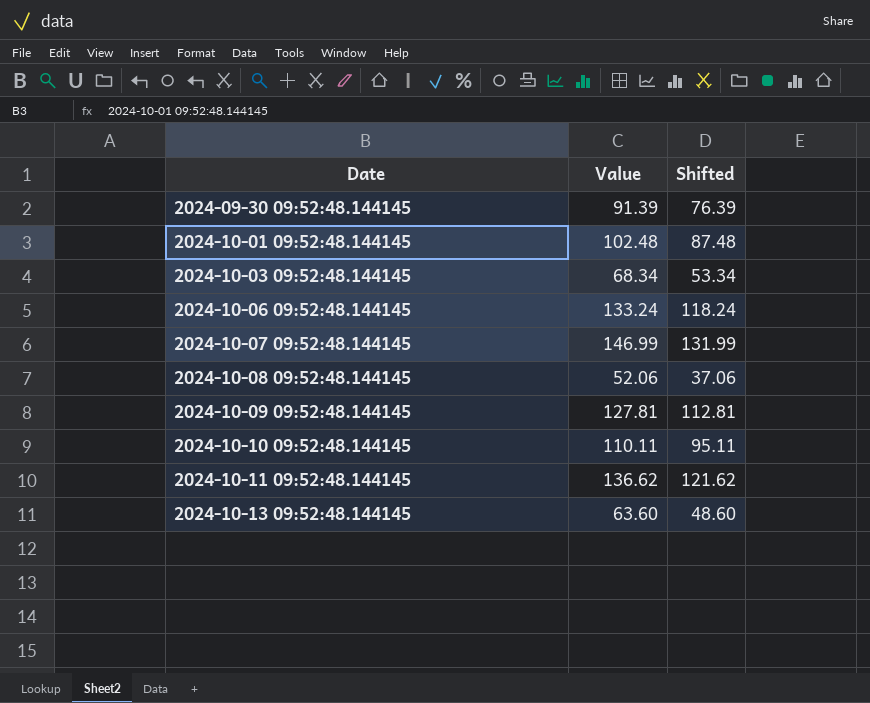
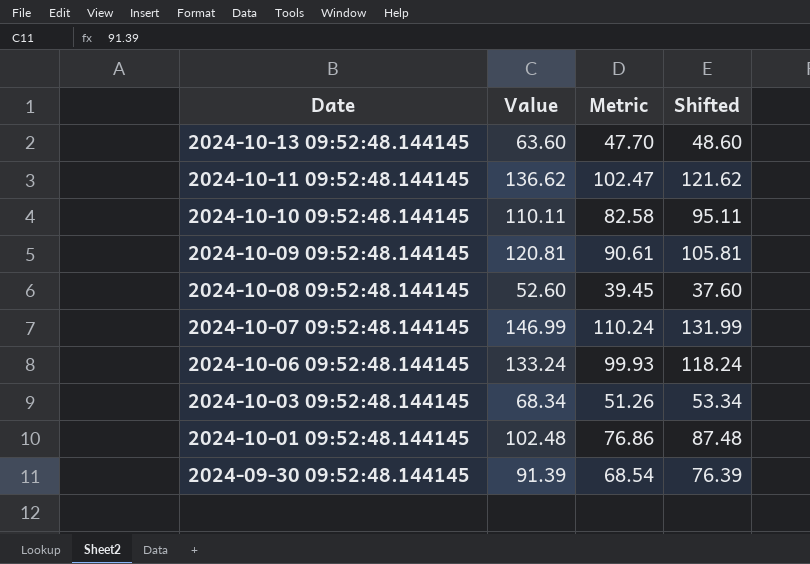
row order: Date ascending -> Date descending
column Metric | formula: none -> [Value] * 0.75
2024-10-09 09:52:48.144145 | Value: 127.81 -> 120.81
2024-10-09 09:52:48.144145 | Shifted: 112.81 -> 105.81
2024-10-08 09:52:48.144145 | Value: 52.06 -> 52.60
2024-10-08 09:52:48.144145 | Shifted: 37.06 -> 37.60

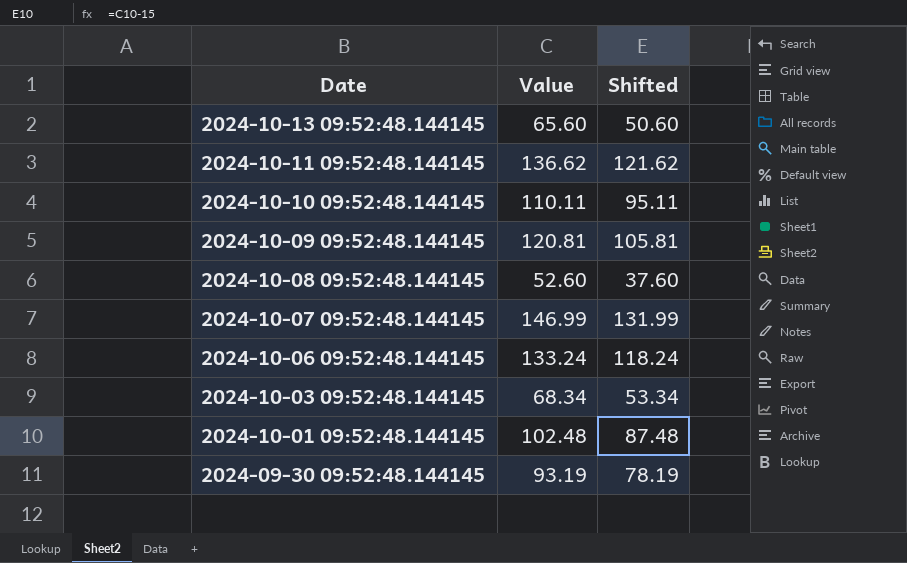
column Metric | formula: [Value] * 0.75 -> none
2024-10-13 09:52:48.144145 | Value: 63.60 -> 65.60
2024-10-13 09:52:48.144145 | Shifted: 48.60 -> 50.60
2024-09-30 09:52:48.144145 | Value: 91.39 -> 93.19
2024-09-30 09:52:48.144145 | Shifted: 76.39 -> 78.19

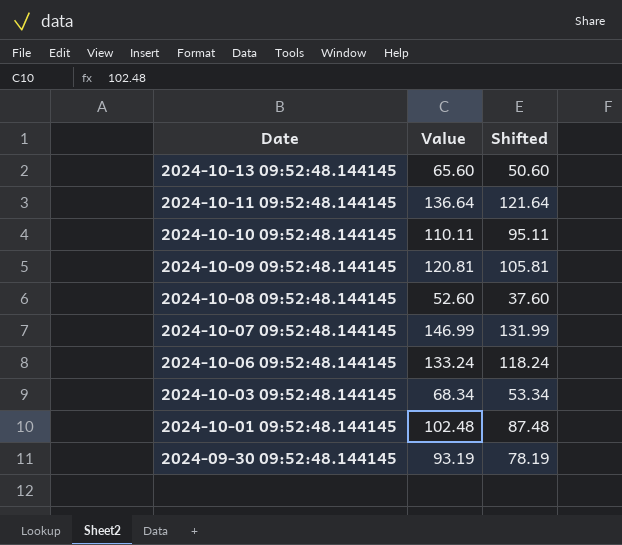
2024-10-11 09:52:48.144145 | Value: 136.62 -> 136.64
2024-10-11 09:52:48.144145 | Shifted: 121.62 -> 121.64

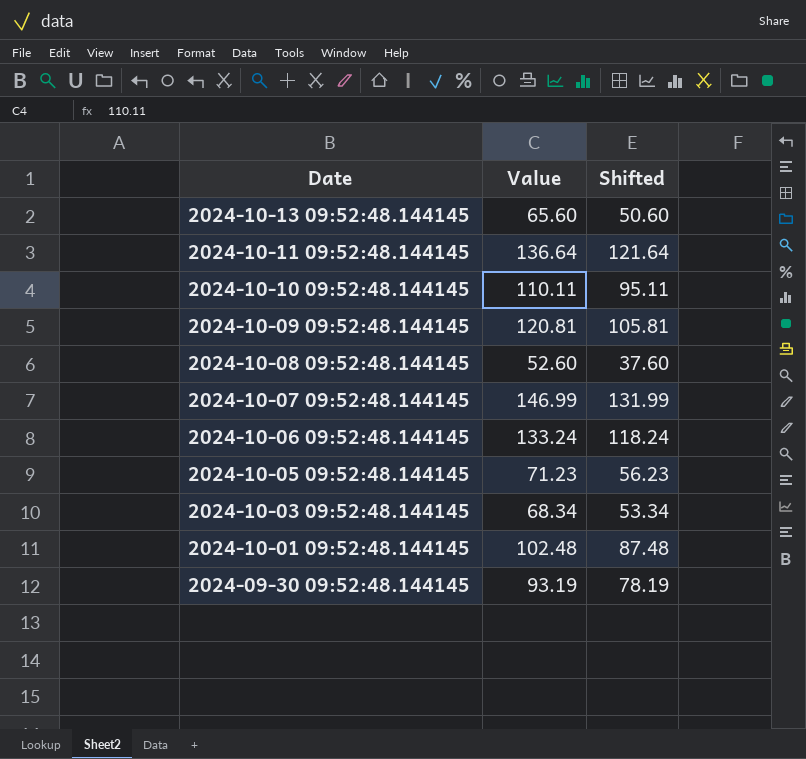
row 2024-10-05 09:52:48.144145: none -> 71.23 | 56.23

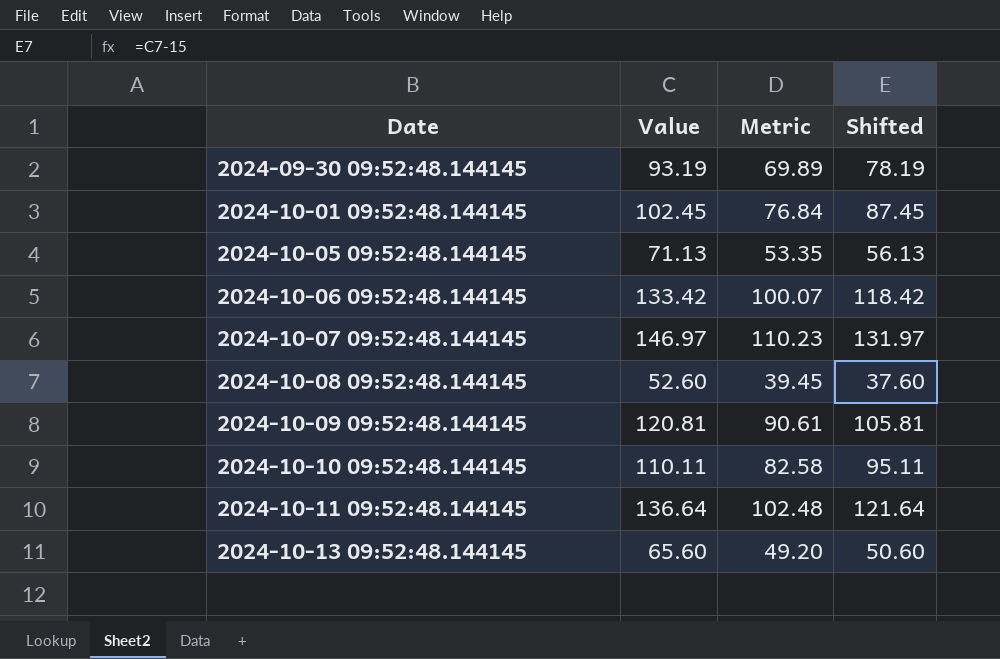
row order: Date descending -> Date ascending
column Metric | formula: none -> [Value] * 0.75
row 2024-10-03 09:52:48.144145: 68.34 | 53.34 -> none
2024-10-01 09:52:48.144145 | Value: 102.48 -> 102.45
2024-10-01 09:52:48.144145 | Shifted: 87.48 -> 87.45
2024-10-05 09:52:48.144145 | Value: 71.23 -> 71.13
2024-10-05 09:52:48.144145 | Shifted: 56.23 -> 56.13
2024-10-06 09:52:48.144145 | Value: 133.24 -> 133.42
2024-10-06 09:52:48.144145 | Shifted: 118.24 -> 118.42
2024-10-07 09:52:48.144145 | Value: 146.99 -> 146.97
2024-10-07 09:52:48.144145 | Shifted: 131.99 -> 131.97

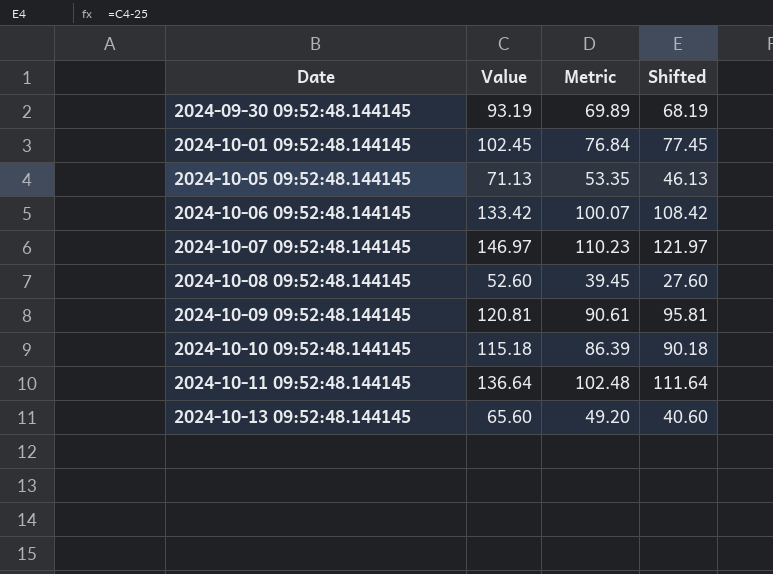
column Shifted | formula: [Value] - 15 -> [Value] - 25
2024-10-10 09:52:48.144145 | Value: 110.11 -> 115.18
2024-10-10 09:52:48.144145 | Metric: 82.58 -> 86.39

